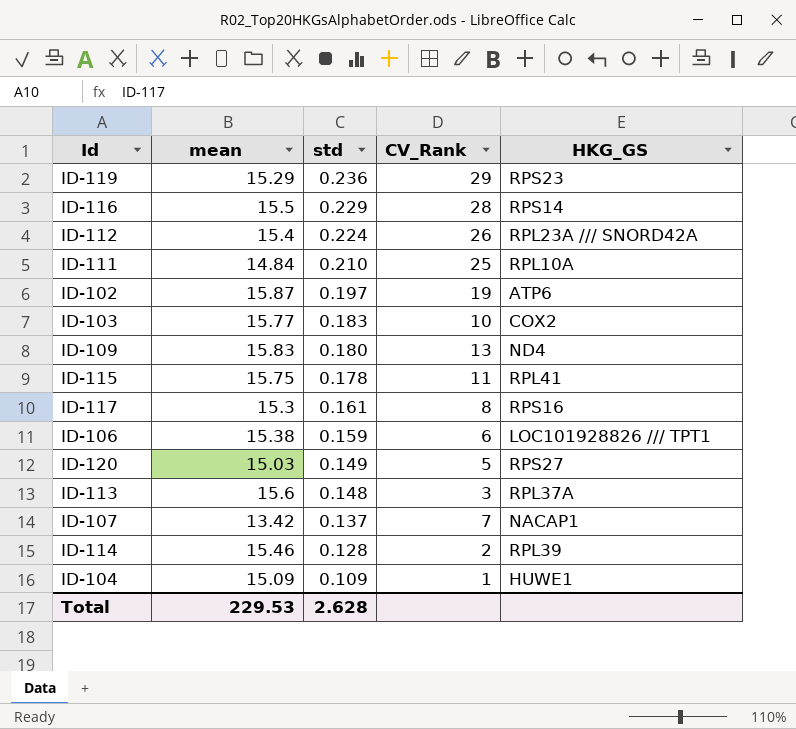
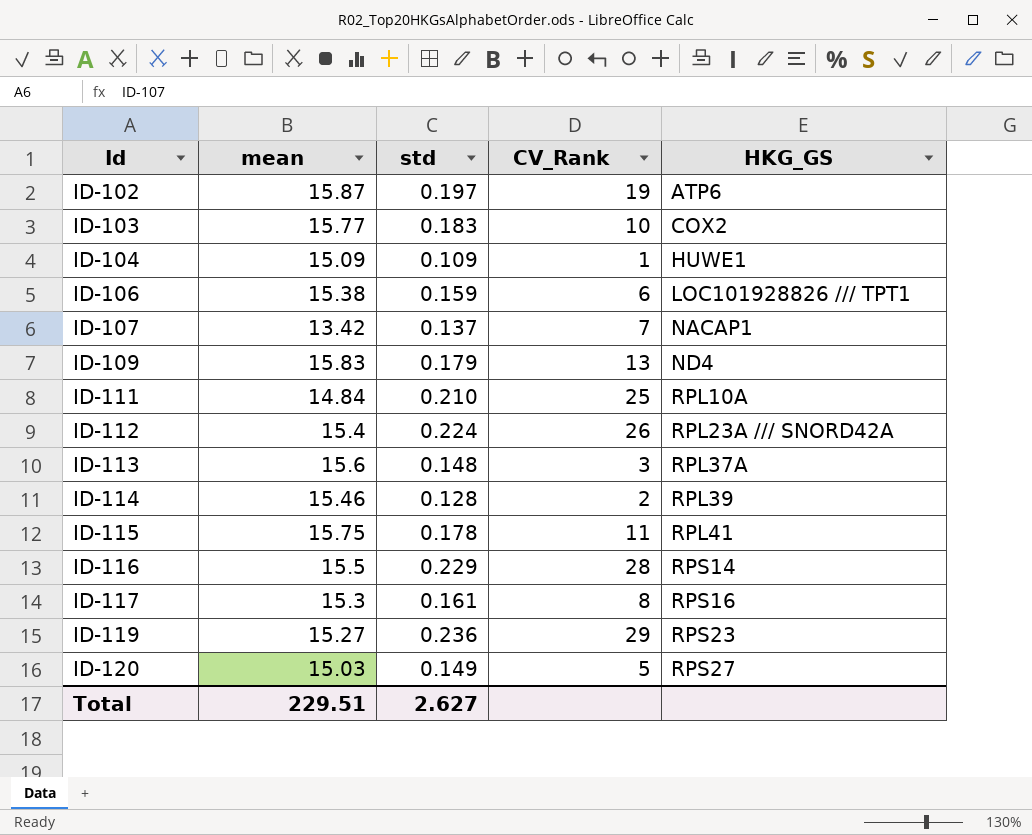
row order: std descending -> Id ascending
ID-109 | std: 0.180 -> 0.179
ID-119 | mean: 15.29 -> 15.27
Total | mean: 229.53 -> 229.51
Total | std: 2.628 -> 2.627

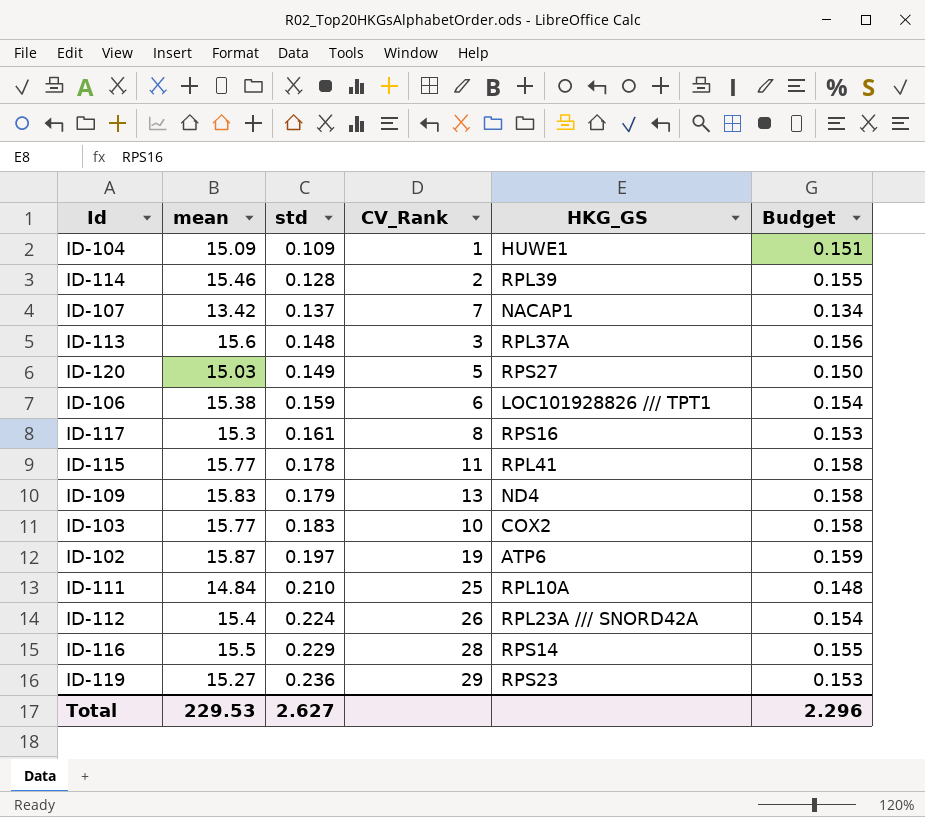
row order: Id ascending -> std ascending
column Budget | formula: none -> [mean] * 0.01
ID-115 | mean: 15.75 -> 15.77
Total | mean: 229.51 -> 229.53

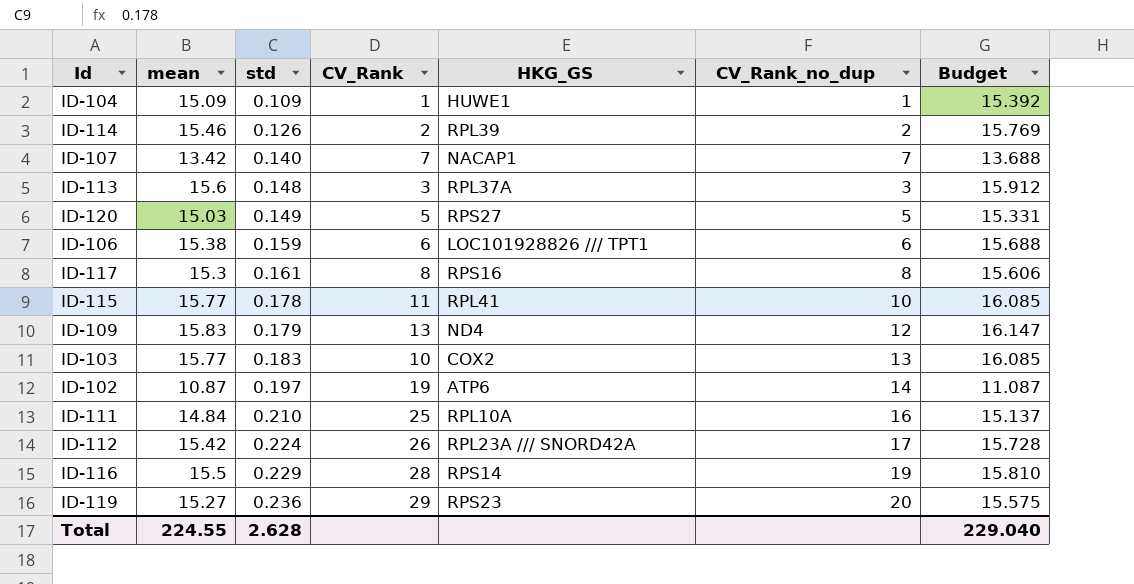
column CV_Rank_no_dup | position: none -> 6
column Budget | formula: [mean] * 0.01 -> [mean] * 1.02
ID-114 | std: 0.128 -> 0.126
ID-107 | std: 0.137 -> 0.140
ID-102 | mean: 15.87 -> 10.87
ID-112 | mean: 15.4 -> 15.42
Total | mean: 229.53 -> 224.55
Total | std: 2.627 -> 2.628
Total | Budget: 2.296 -> 229.040

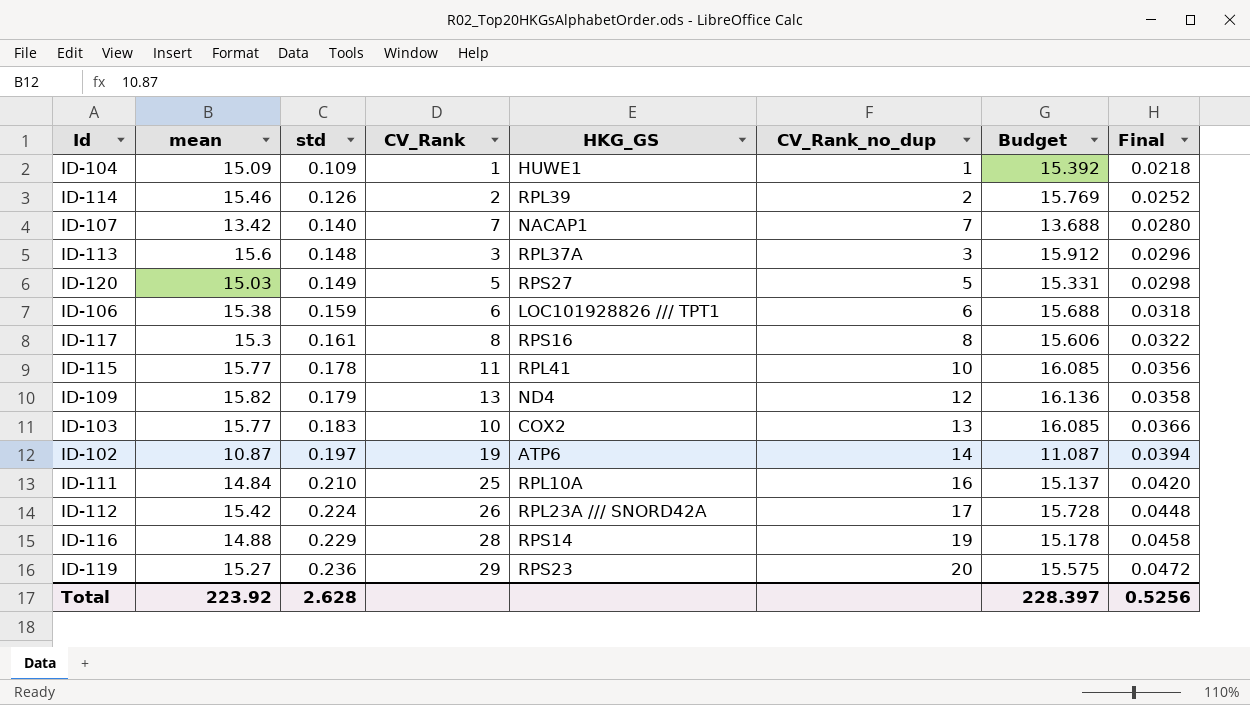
column Final | formula: none -> [std] * 0.2
ID-109 | mean: 15.83 -> 15.82
ID-109 | Budget: 16.147 -> 16.136
ID-116 | mean: 15.5 -> 14.88
ID-116 | Budget: 15.810 -> 15.178
Total | mean: 224.55 -> 223.92
Total | Budget: 229.040 -> 228.397

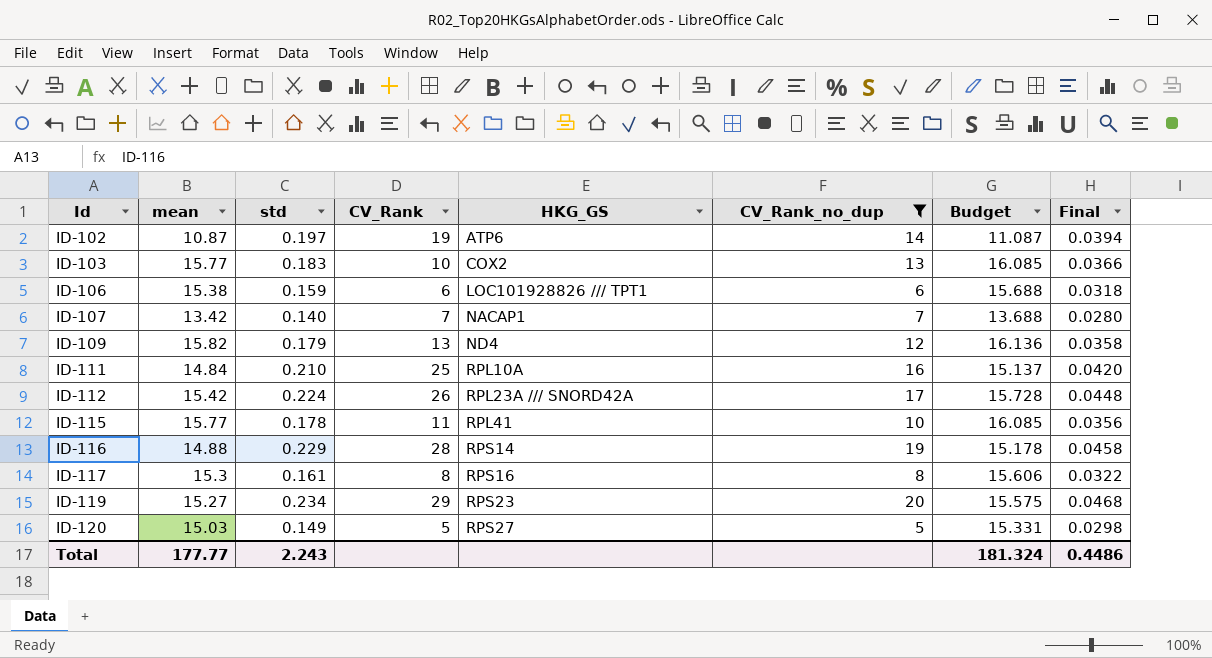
filter: none -> CV_Rank_no_dup >= 5
row order: std ascending -> Id ascending
ID-119 | std: 0.236 -> 0.234
ID-119 | Final: 0.0472 -> 0.0468
Total | mean: 223.92 -> 177.77
Total | std: 2.628 -> 2.243
Total | Budget: 228.397 -> 181.324
Total | Final: 0.5256 -> 0.4486

